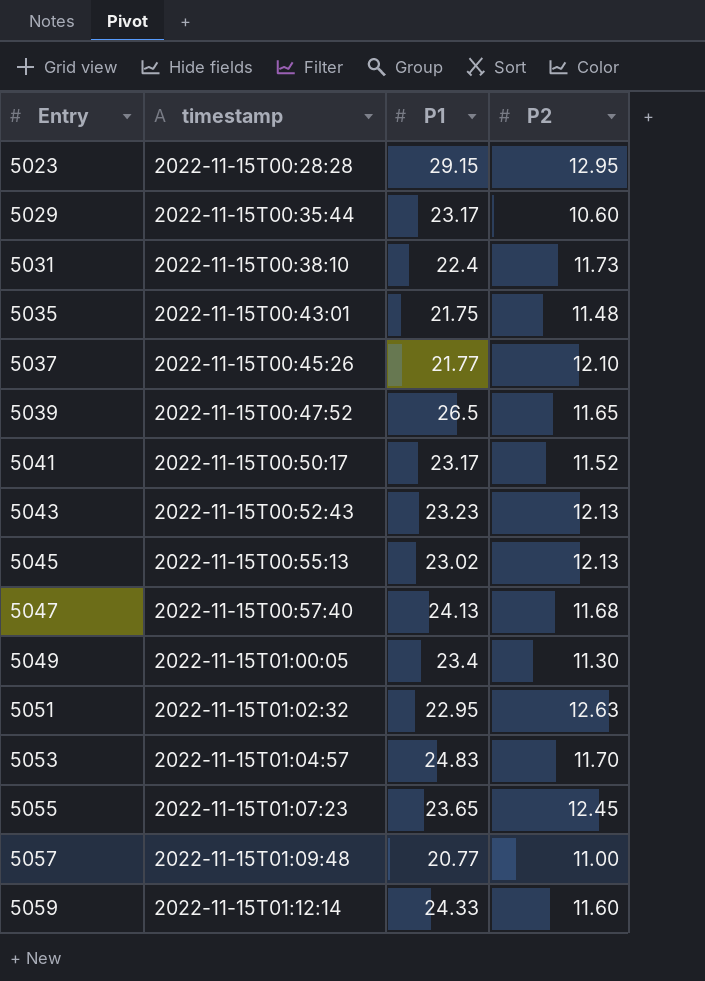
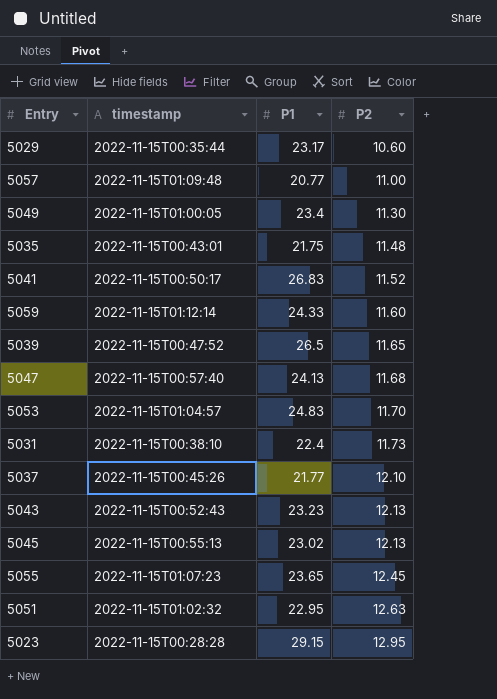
row order: Entry ascending -> P2 ascending
5041 | P1: 23.17 -> 26.83

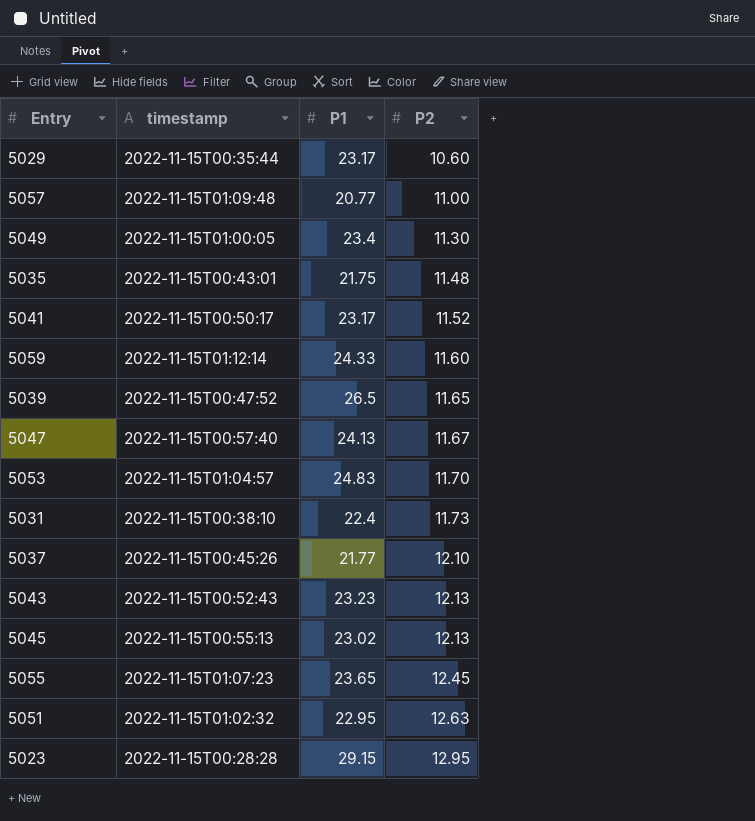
5041 | P1: 26.83 -> 23.17
5047 | P2: 11.68 -> 11.67

